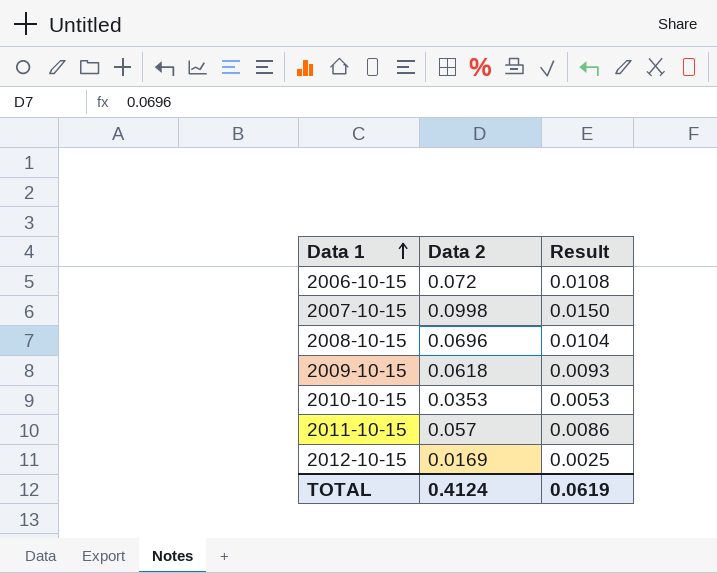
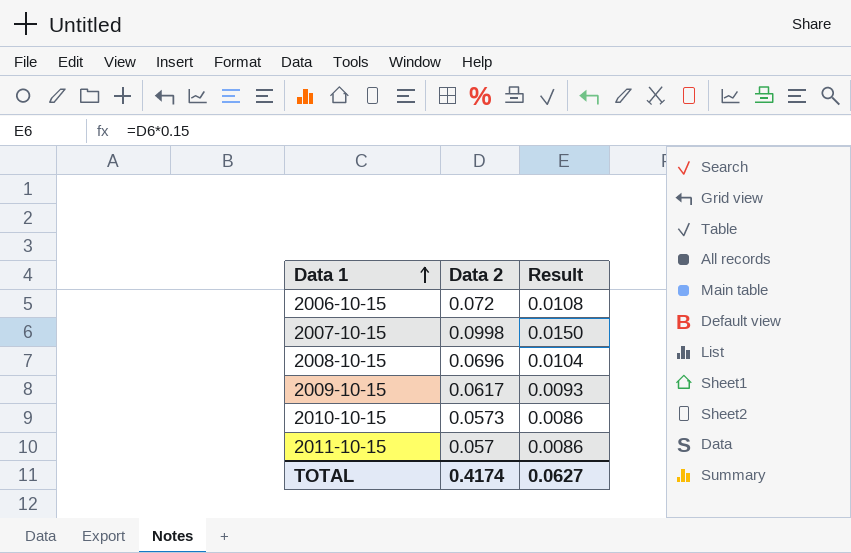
row 2012-10-15: 0.0169 | 0.0025 -> none
2009-10-15 | Data 2: 0.0618 -> 0.0617
2010-10-15 | Data 2: 0.0353 -> 0.0573
2010-10-15 | Result: 0.0053 -> 0.0086
TOTAL | Data 2: 0.4124 -> 0.4174
TOTAL | Result: 0.0619 -> 0.0627

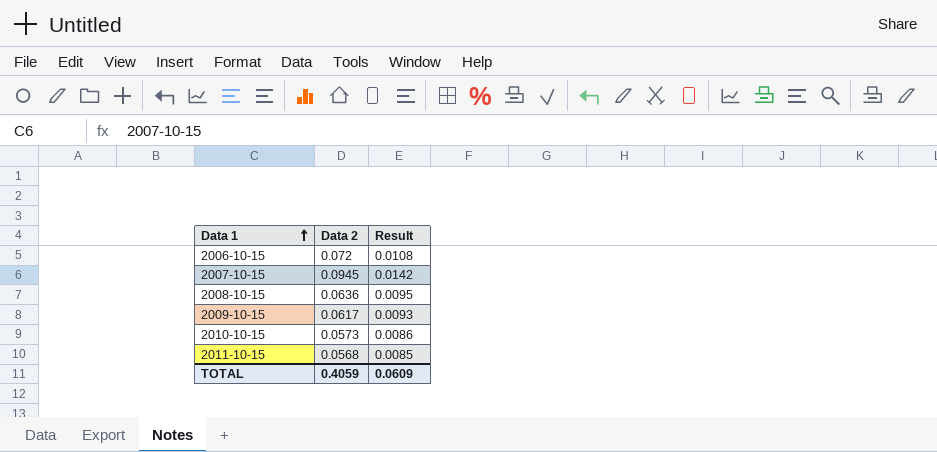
2007-10-15 | Data 2: 0.0998 -> 0.0945
2007-10-15 | Result: 0.0150 -> 0.0142
2008-10-15 | Data 2: 0.0696 -> 0.0636
2008-10-15 | Result: 0.0104 -> 0.0095
2011-10-15 | Data 2: 0.057 -> 0.0568
2011-10-15 | Result: 0.0086 -> 0.0085
TOTAL | Data 2: 0.4174 -> 0.4059
TOTAL | Result: 0.0627 -> 0.0609

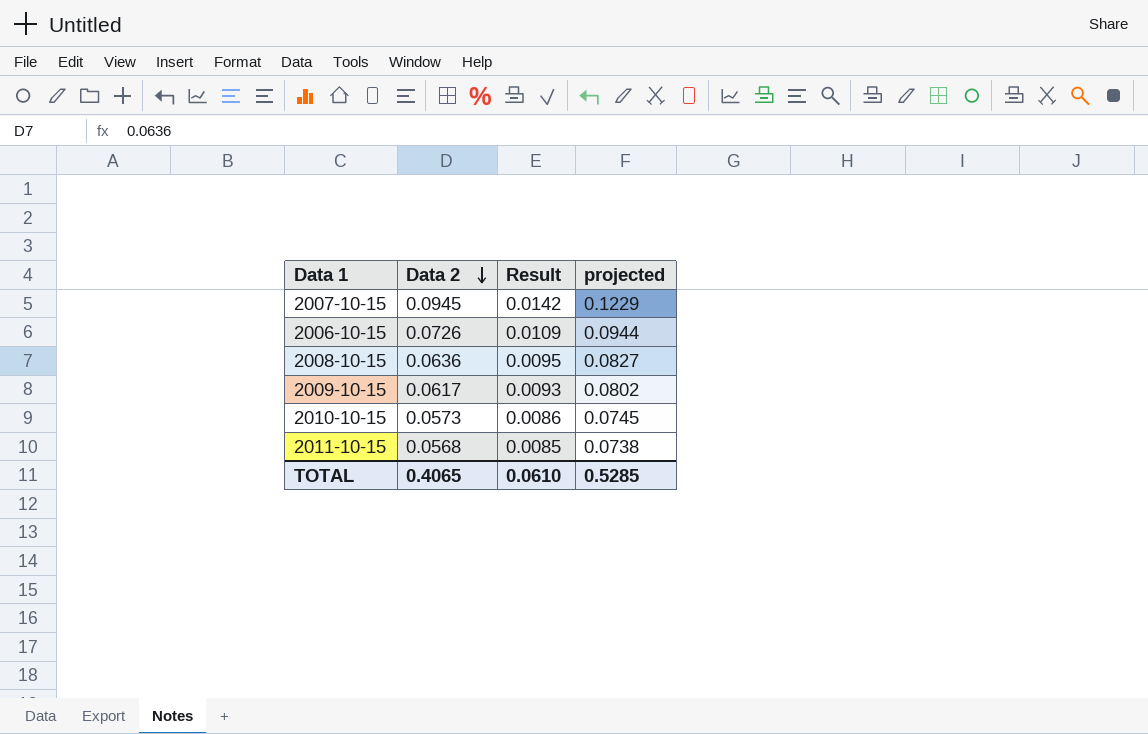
row order: Data 1 ascending -> Data 2 descending
column projected | formula: none -> [Data 2] * 1.3
2006-10-15 | Data 2: 0.072 -> 0.0726
2006-10-15 | Result: 0.0108 -> 0.0109
TOTAL | Data 2: 0.4059 -> 0.4065
TOTAL | Result: 0.0609 -> 0.0610

